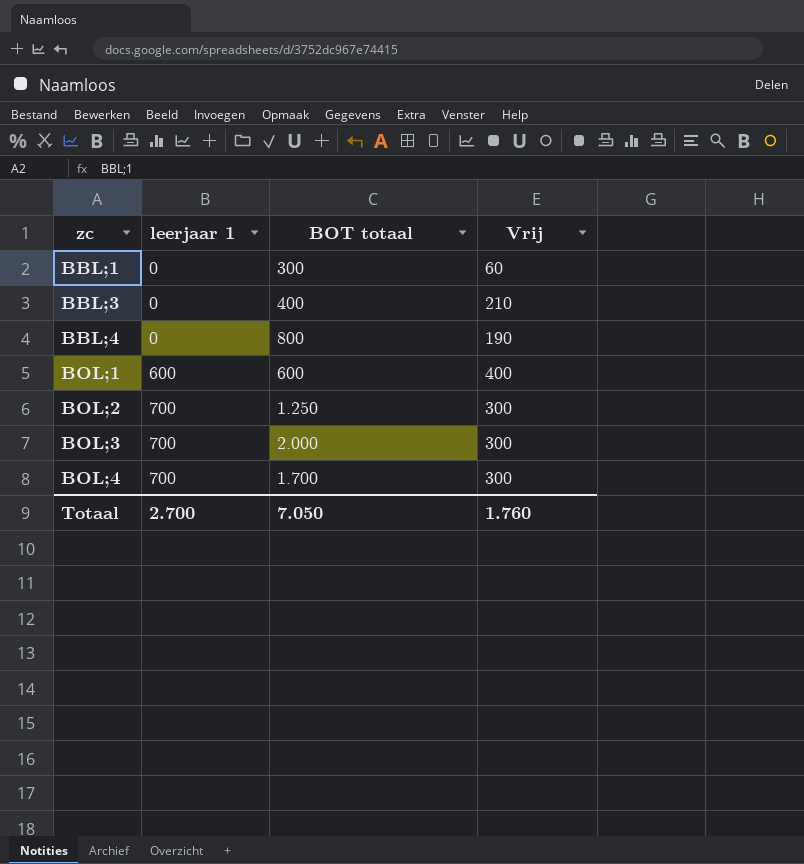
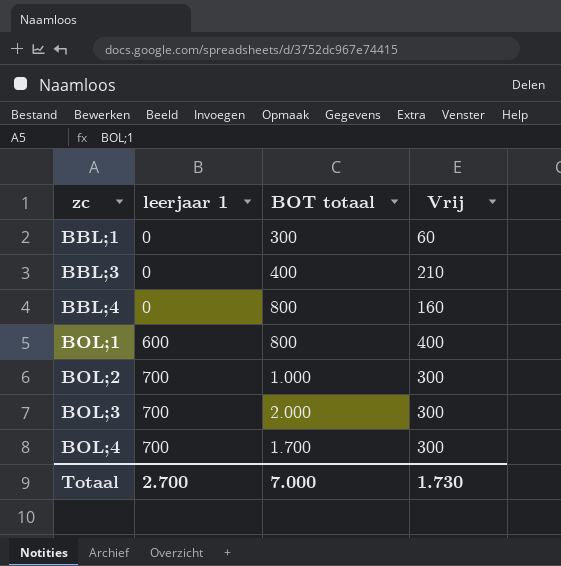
BBL;4 | Vrij: 190 -> 160
BOL;1 | BOT totaal: 600 -> 800
BOL;2 | BOT totaal: 1.250 -> 1.000
Totaal | BOT totaal: 7.050 -> 7.000
Totaal | Vrij: 1.760 -> 1.730

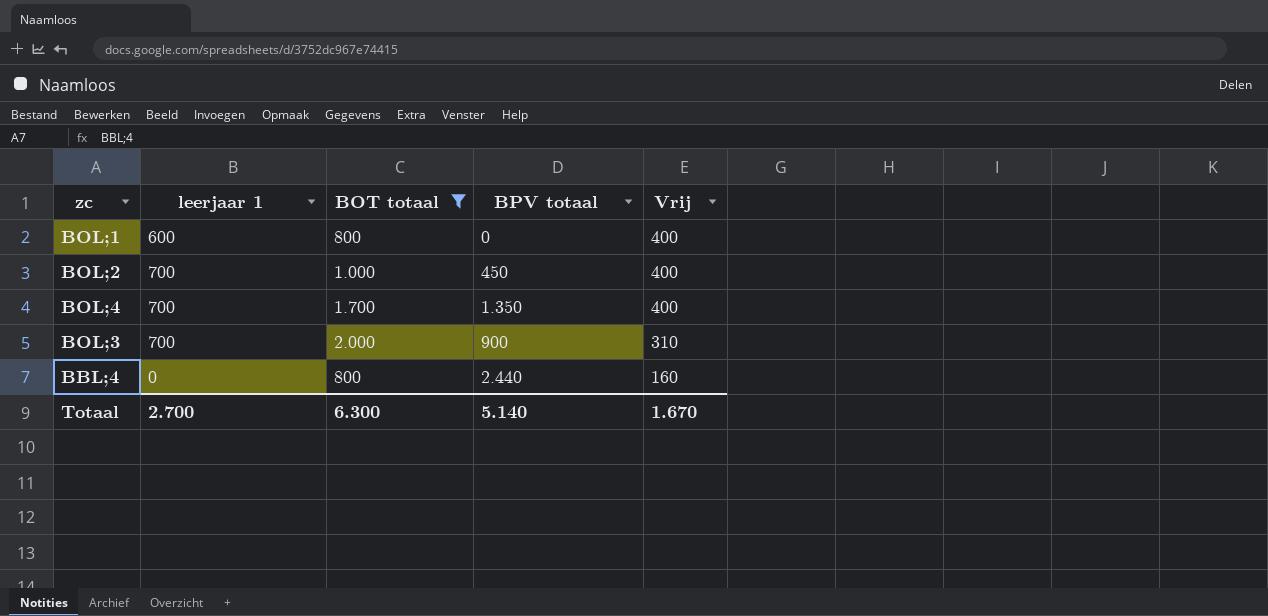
filter: none -> BOT totaal >= 800
row order: zc ascending -> Vrij descending
column BPV totaal | position: none -> 4
BOL;2 | Vrij: 300 -> 400
BOL;4 | Vrij: 300 -> 400
BOL;3 | Vrij: 300 -> 310
Totaal | BOT totaal: 7.000 -> 6.300
Totaal | Vrij: 1.730 -> 1.670

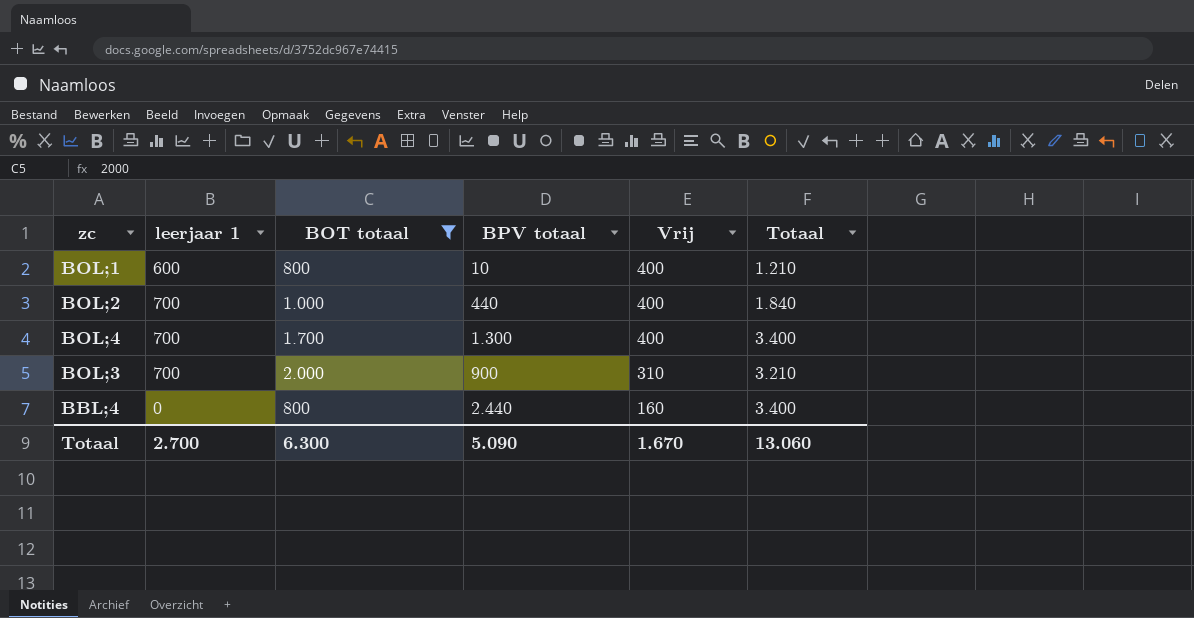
column Totaal | formula: none -> [BOT totaal] + [BPV totaal] + [Vrij]
BOL;1 | BPV totaal: 0 -> 10
BOL;2 | BPV totaal: 450 -> 440
BOL;4 | BPV totaal: 1.350 -> 1.300
Totaal | BPV totaal: 5.140 -> 5.090

